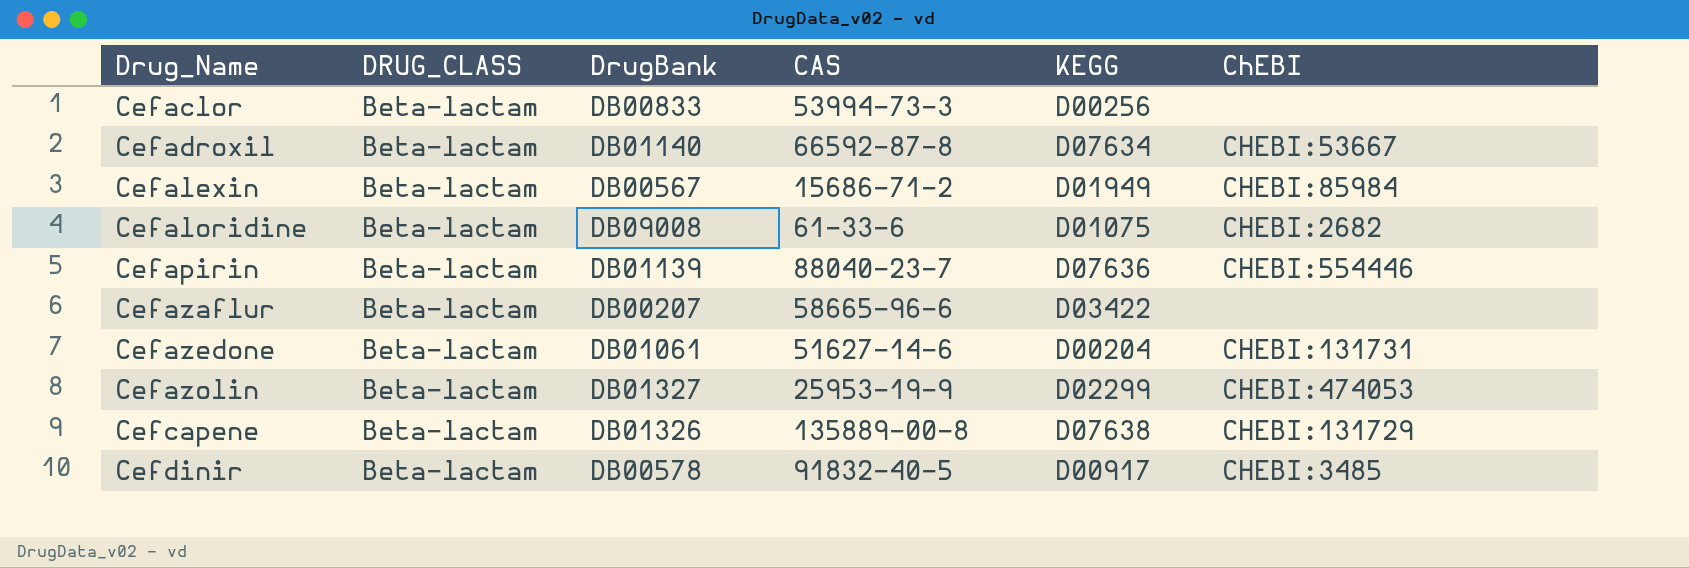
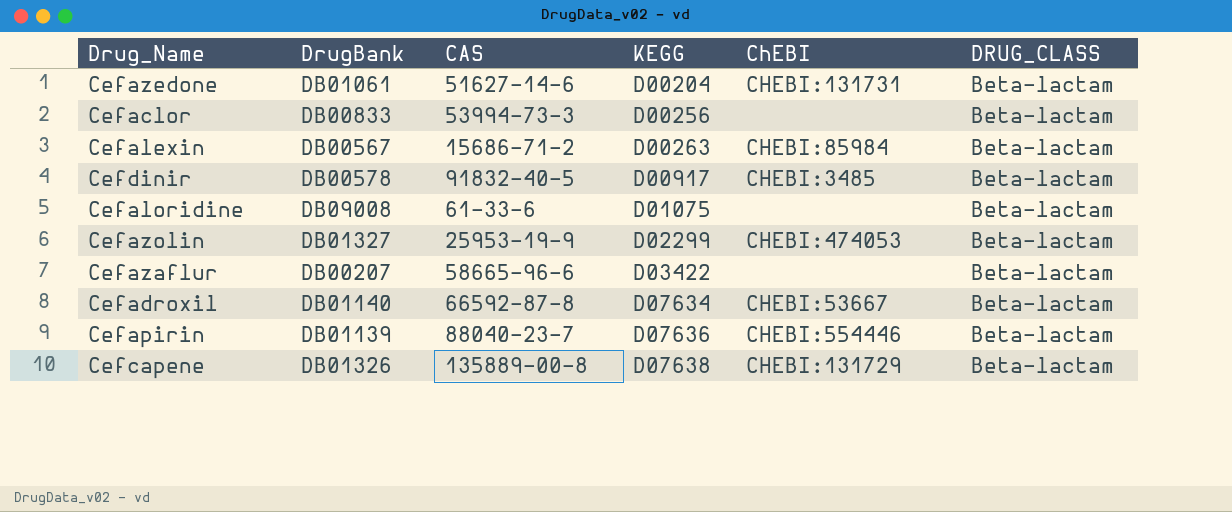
row order: Drug_Name ascending -> KEGG ascending
column DRUG_CLASS | position: 2 -> 6
Cefalexin | KEGG: D01949 -> D00263
Cefaloridine | ChEBI: CHEBI:2682 -> none

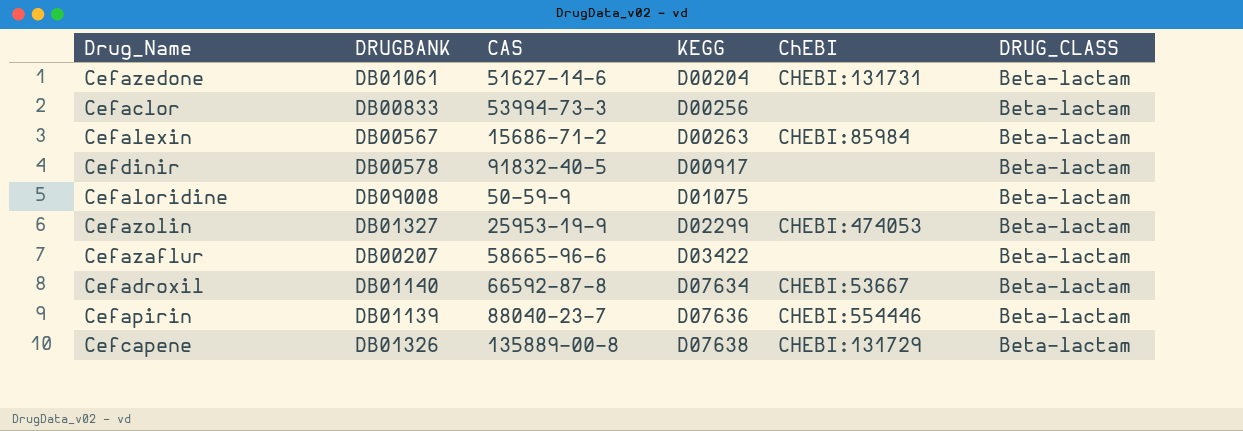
column name: DrugBank -> DRUGBANK
Cefdinir | ChEBI: CHEBI:3485 -> none
Cefaloridine | CAS: 61-33-6 -> 50-59-9

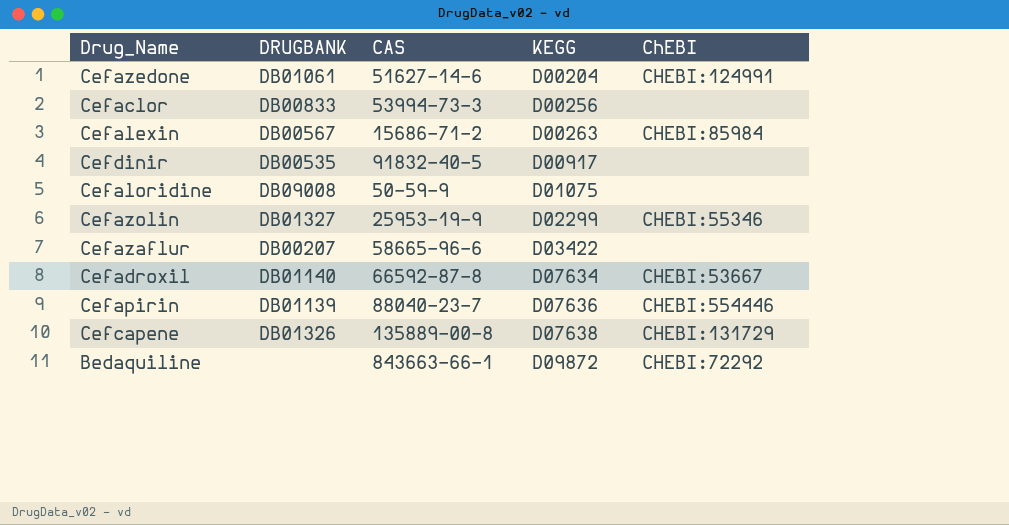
column DRUG_CLASS | position: 6 -> none
Cefazedone | ChEBI: CHEBI:131731 -> CHEBI:124991
Cefdinir | DRUGBANK: DB00578 -> DB00535
Cefazolin | ChEBI: CHEBI:474053 -> CHEBI:55346
row Bedaquiline: none -> none | 843663-66-1 | D09872 | CHEBI:72292

